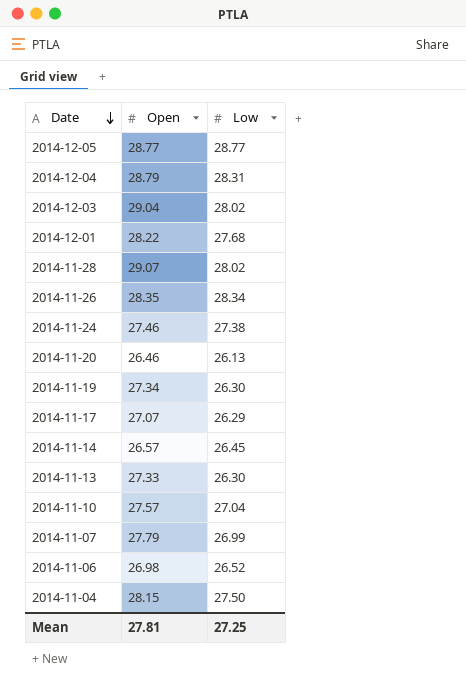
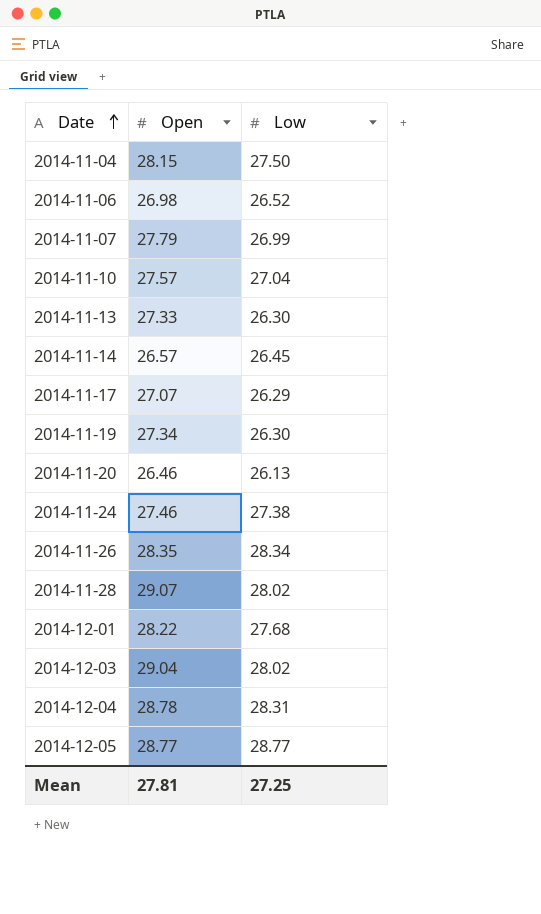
row order: Date descending -> Date ascending
2014-12-04 | Open: 28.79 -> 28.78

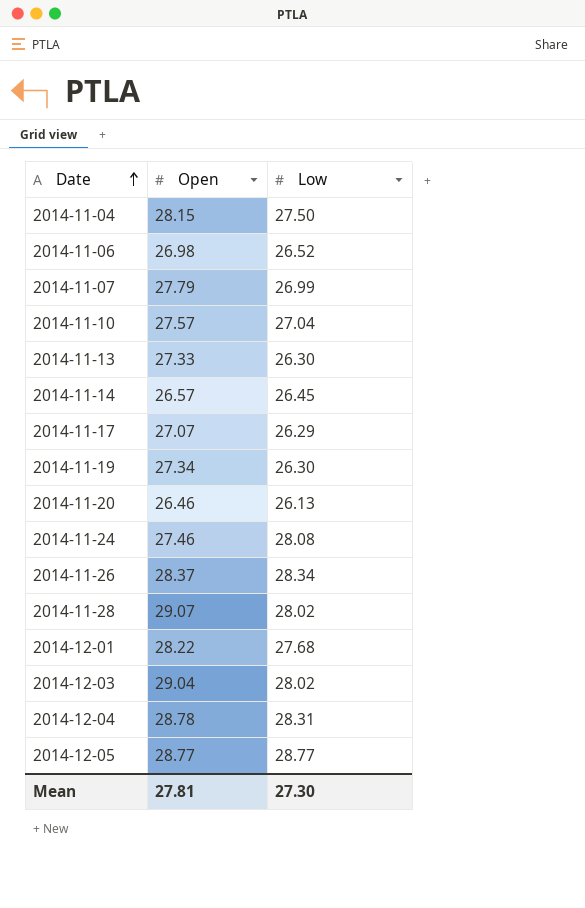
2014-11-24 | Low: 27.38 -> 28.08
2014-11-26 | Open: 28.35 -> 28.37
Mean | Low: 27.25 -> 27.30

